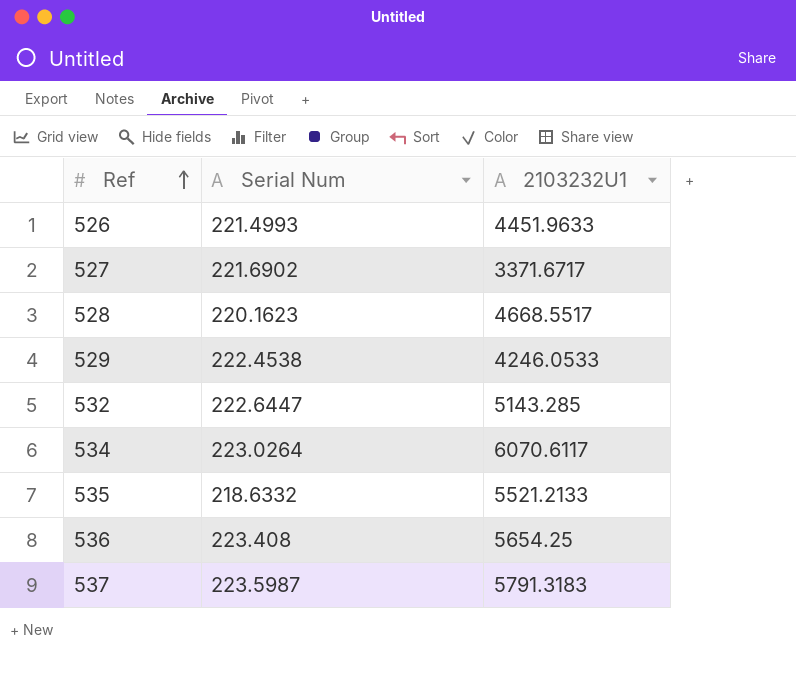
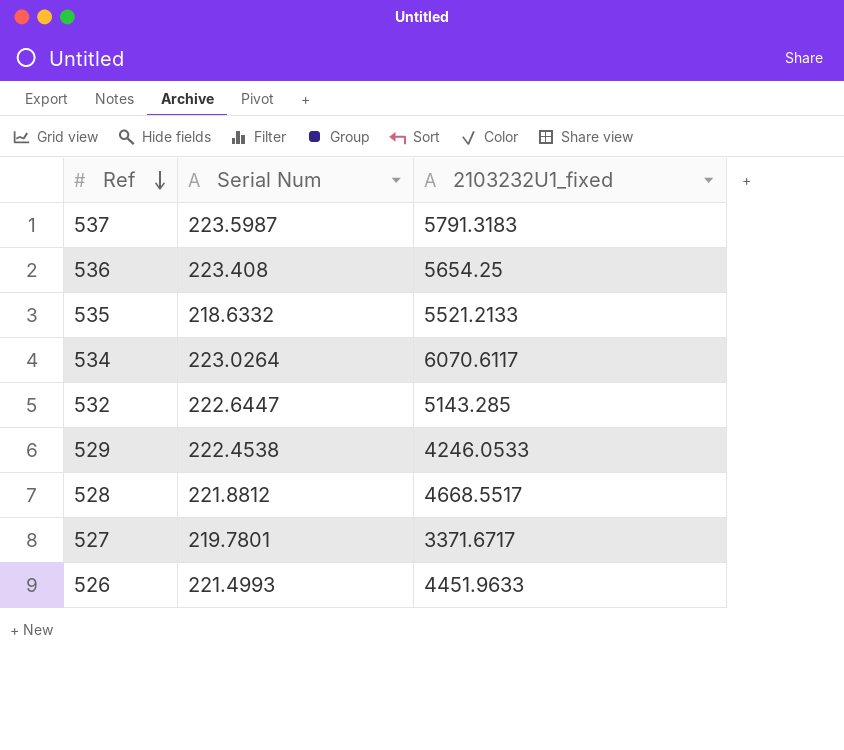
row order: Ref ascending -> Ref descending
column name: 2103232U1 -> 2103232U1_fixed
528 | Serial Num: 220.1623 -> 221.8812
527 | Serial Num: 221.6902 -> 219.7801

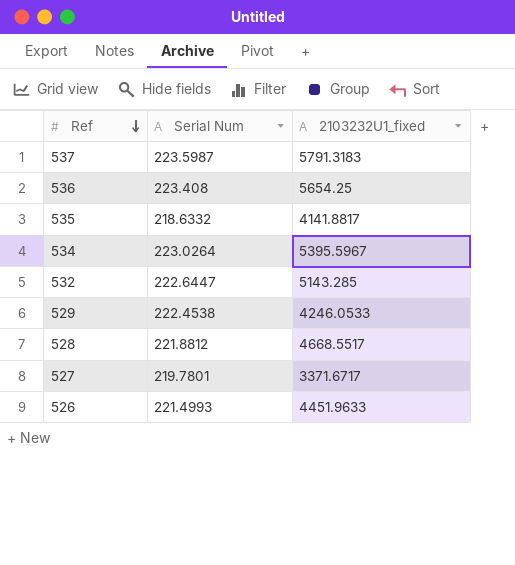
535 | 2103232U1_fixed: 5521.2133 -> 4141.8817
534 | 2103232U1_fixed: 6070.6117 -> 5395.5967

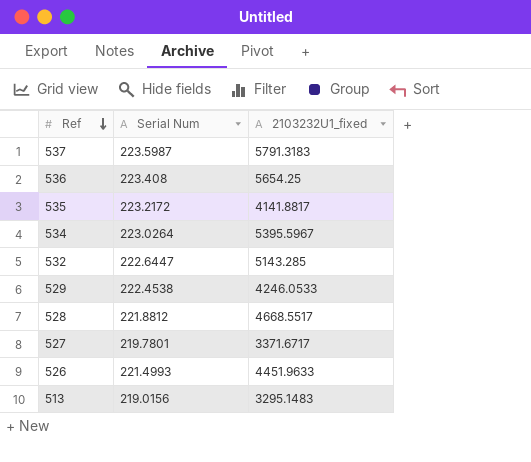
535 | Serial Num: 218.6332 -> 223.2172
row 513: none -> 219.0156 | 3295.1483

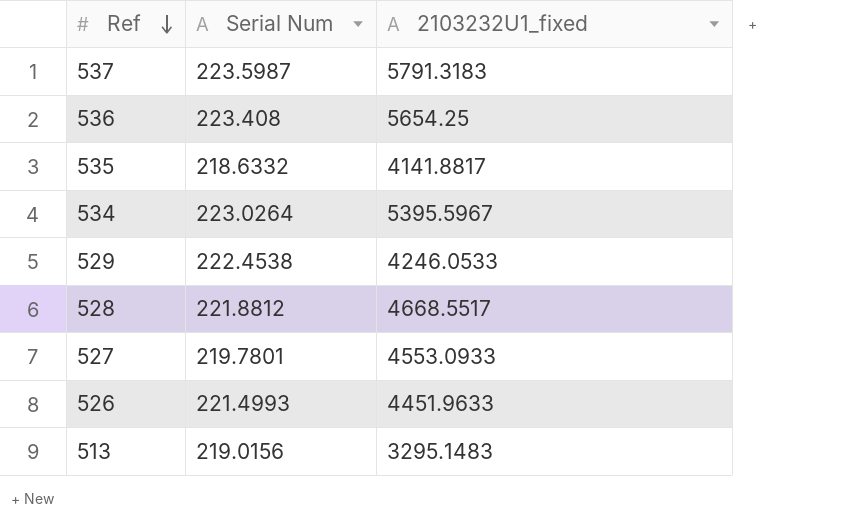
row 532: 222.6447 | 5143.285 -> none
535 | Serial Num: 223.2172 -> 218.6332
527 | 2103232U1_fixed: 3371.6717 -> 4553.0933

